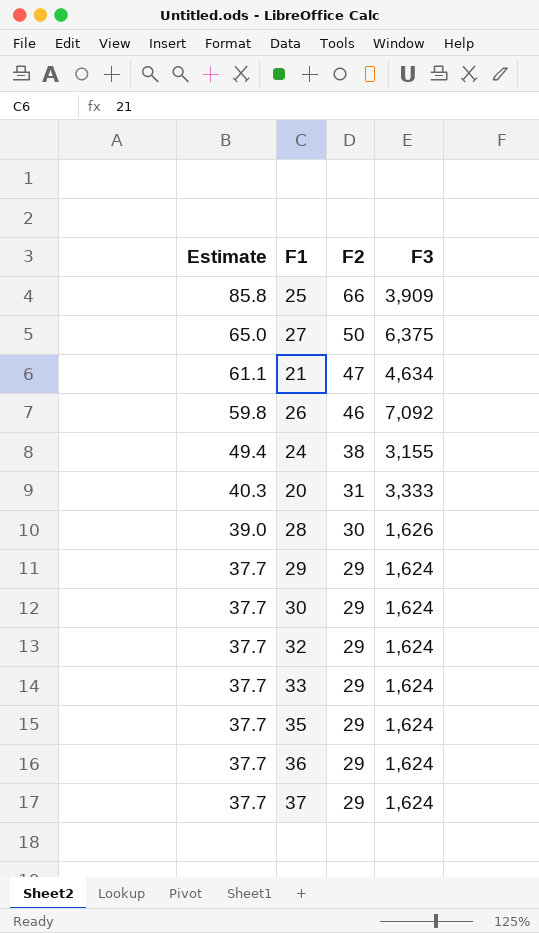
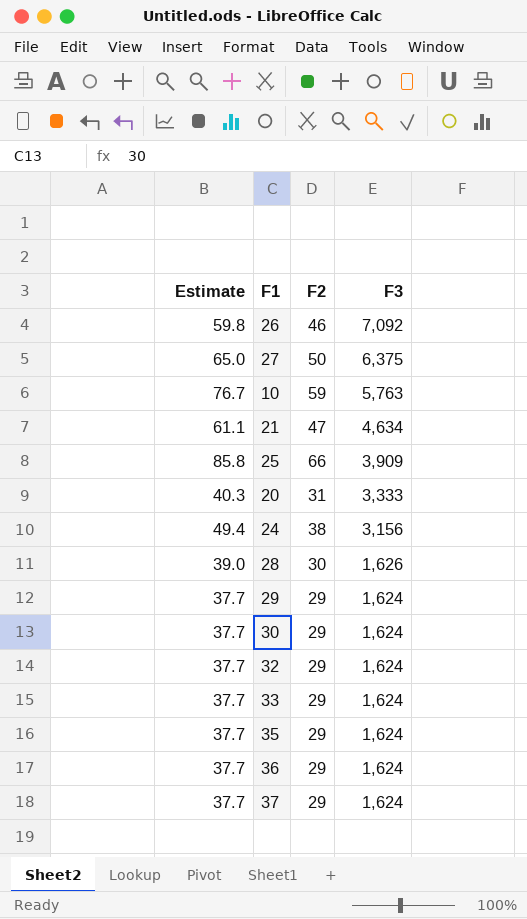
row order: Estimate descending -> F3 descending
row 10: none -> 76.7 | 59 | 5,763
24 | F3: 3,155 -> 3,156

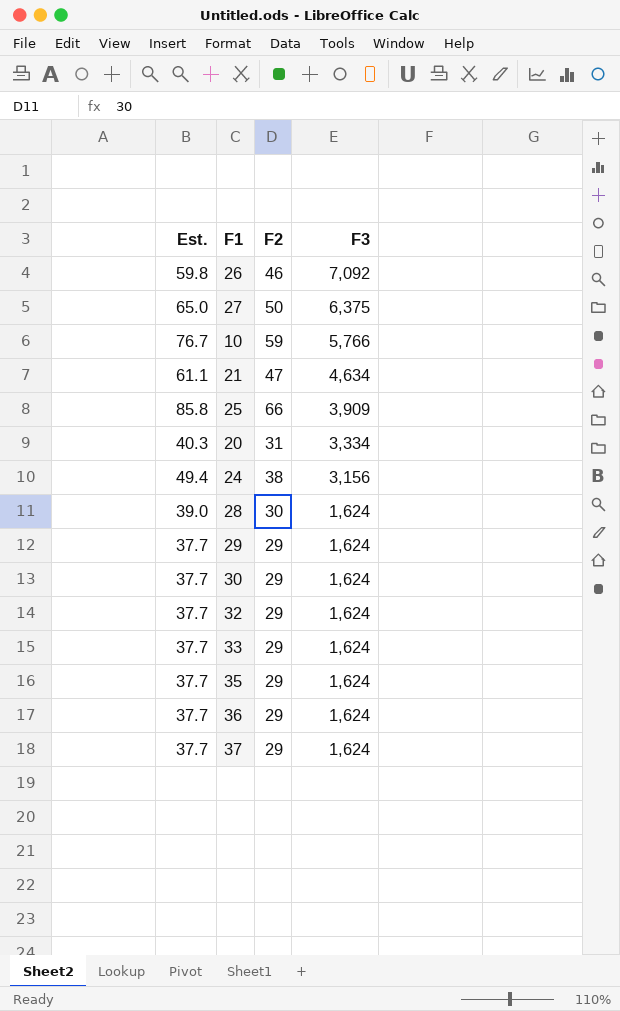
column name: Estimate -> Est.
10 | F3: 5,763 -> 5,766
20 | F3: 3,333 -> 3,334
28 | F3: 1,626 -> 1,624

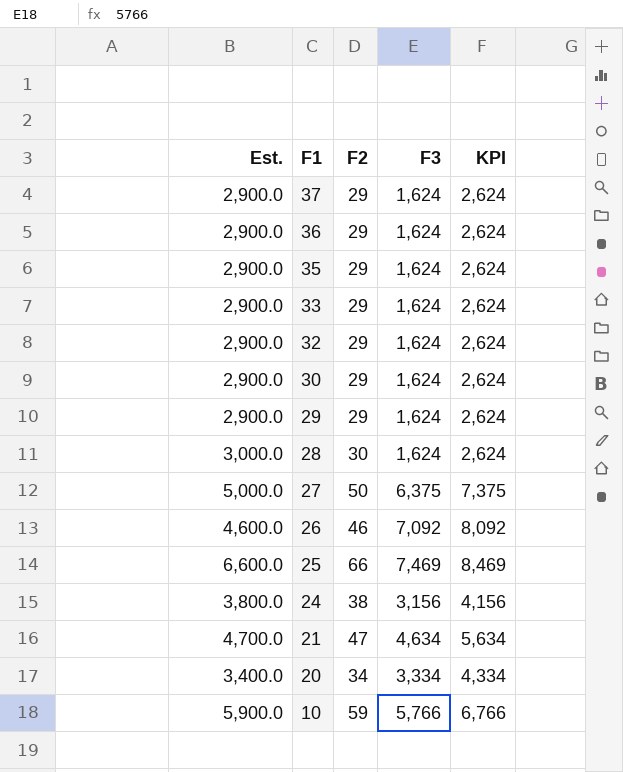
row order: F3 descending -> F1 descending
column Est. | formula: [F2] * 1.3 -> [F2] * 100
column KPI | formula: none -> [F3] + 1000
25 | F3: 3,909 -> 7,469
20 | F2: 31 -> 34

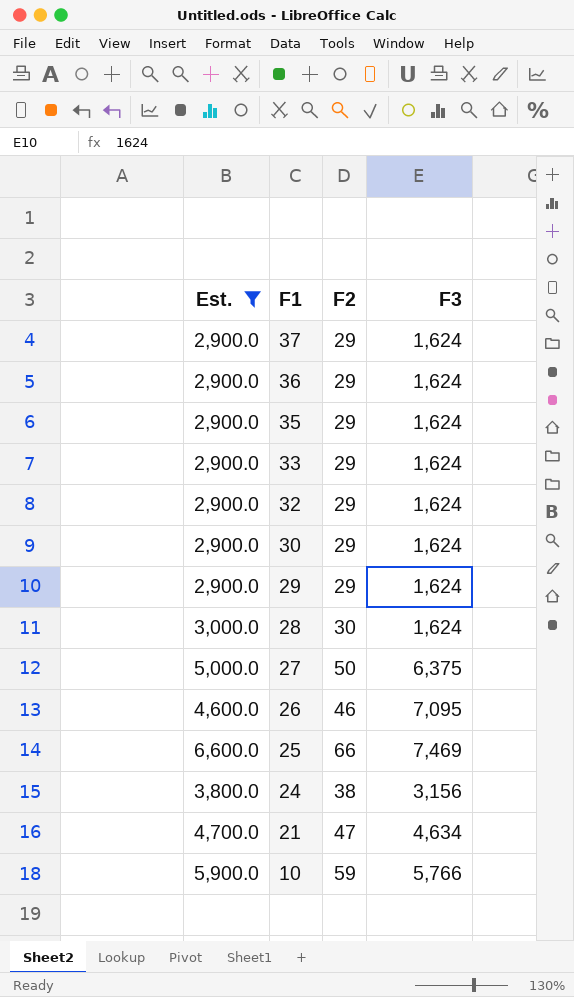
filter: none -> Est. != 3,400.0
column KPI | formula: [F3] + 1000 -> none
26 | F3: 7,092 -> 7,095

